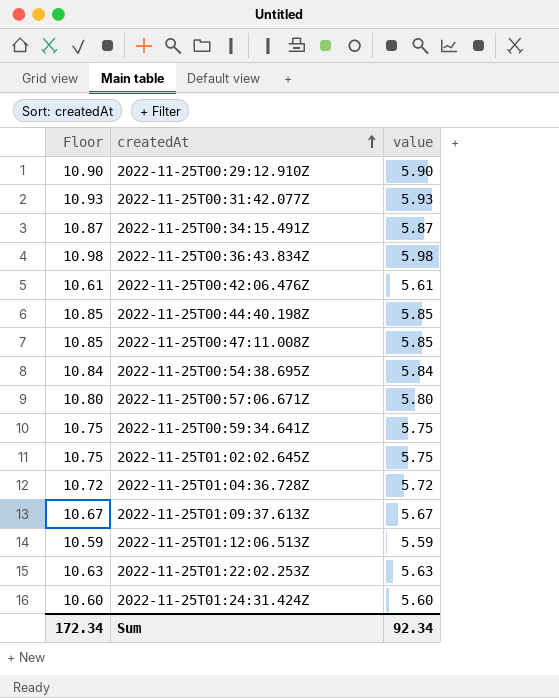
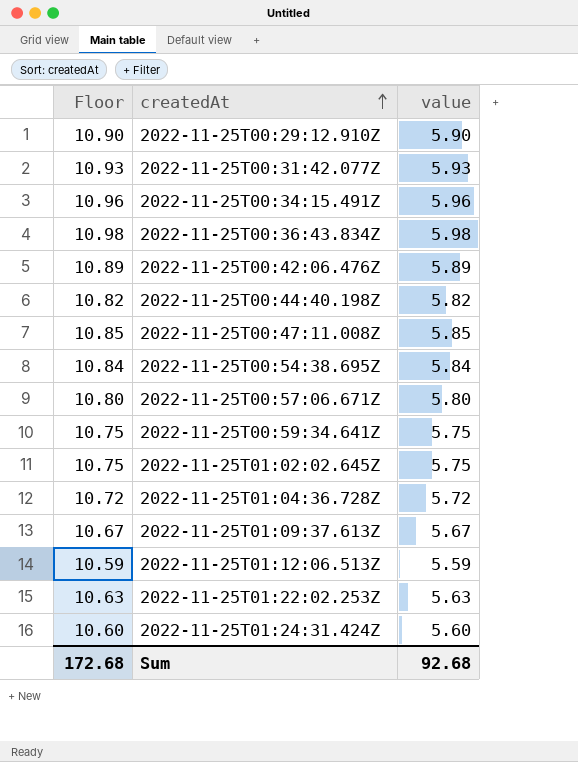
2022-11-25T00:34:15.491Z | Floor: 10.87 -> 10.96
2022-11-25T00:34:15.491Z | value: 5.87 -> 5.96
2022-11-25T00:42:06.476Z | Floor: 10.61 -> 10.89
2022-11-25T00:42:06.476Z | value: 5.61 -> 5.89
2022-11-25T00:44:40.198Z | Floor: 10.85 -> 10.82
2022-11-25T00:44:40.198Z | value: 5.85 -> 5.82
Sum | Floor: 172.34 -> 172.68
Sum | value: 92.34 -> 92.68

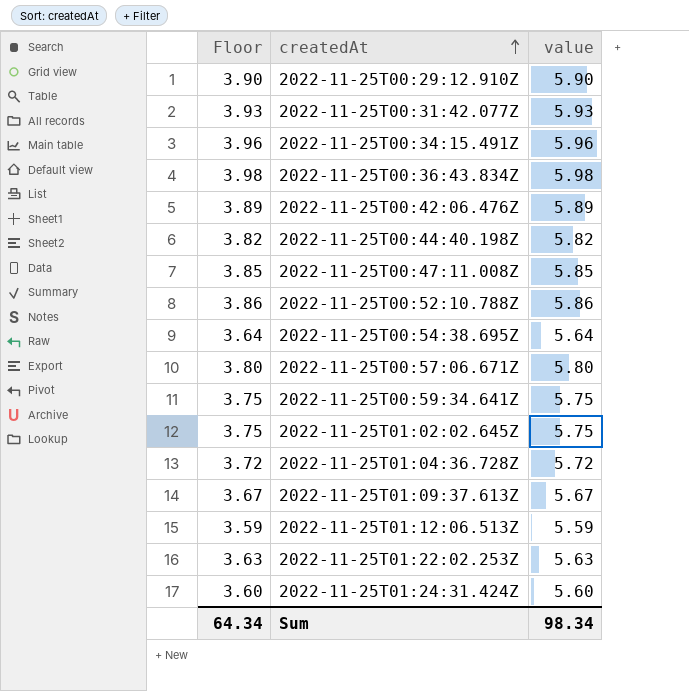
column Floor | formula: [value] + 5 -> [value] - 2
row 2022-11-25T00:52:10.788Z: none -> 3.86 | 5.86
2022-11-25T00:54:38.695Z | value: 5.84 -> 5.64
Sum | Floor: 172.68 -> 64.34
Sum | value: 92.68 -> 98.34

